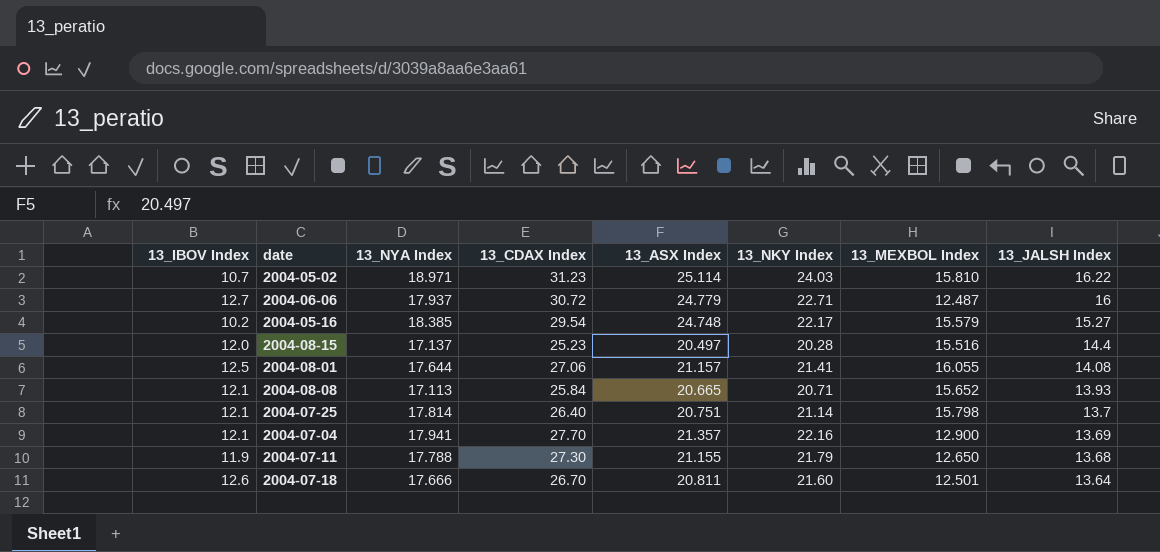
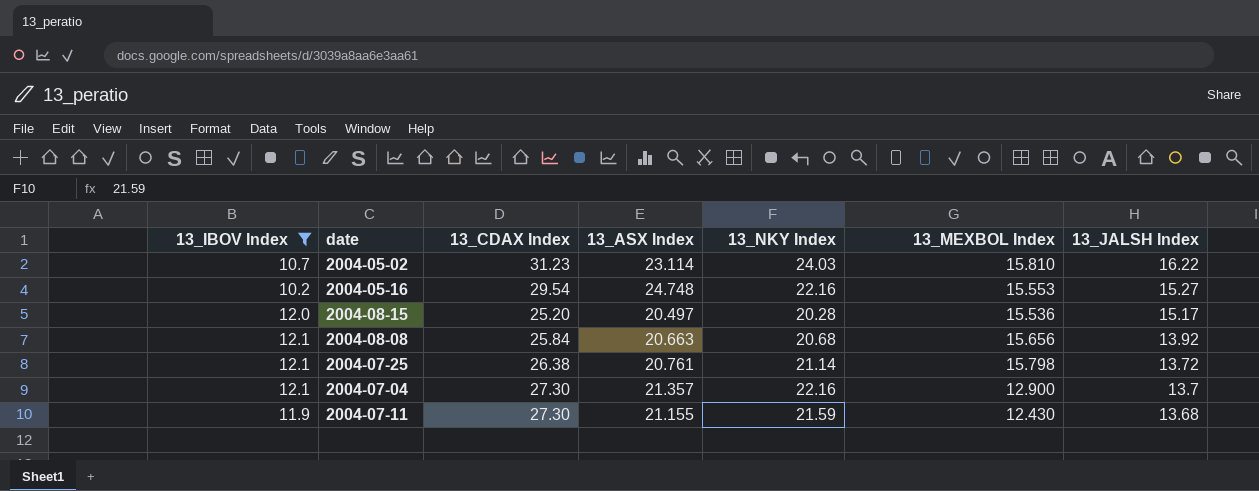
filter: none -> 13_IBOV Index <= 12.1
column 13_NYA Index | position: 3 -> none
2004-05-02 | 13_ASX Index: 25.114 -> 23.114
2004-05-16 | 13_NKY Index: 22.17 -> 22.16
2004-05-16 | 13_MEXBOL Index: 15.579 -> 15.553
2004-08-15 | 13_CDAX Index: 25.23 -> 25.20
2004-08-15 | 13_MEXBOL Index: 15.516 -> 15.536
2004-08-15 | 13_JALSH Index: 14.4 -> 15.17
2004-08-08 | 13_ASX Index: 20.665 -> 20.663
2004-08-08 | 13_NKY Index: 20.71 -> 20.68
2004-08-08 | 13_MEXBOL Index: 15.652 -> 15.656
2004-08-08 | 13_JALSH Index: 13.93 -> 13.92
2004-07-25 | 13_CDAX Index: 26.40 -> 26.38
2004-07-25 | 13_ASX Index: 20.751 -> 20.761
2004-07-25 | 13_JALSH Index: 13.7 -> 13.72
2004-07-04 | 13_CDAX Index: 27.70 -> 27.30
2004-07-04 | 13_JALSH Index: 13.69 -> 13.7
2004-07-11 | 13_NKY Index: 21.79 -> 21.59
2004-07-11 | 13_MEXBOL Index: 12.650 -> 12.430

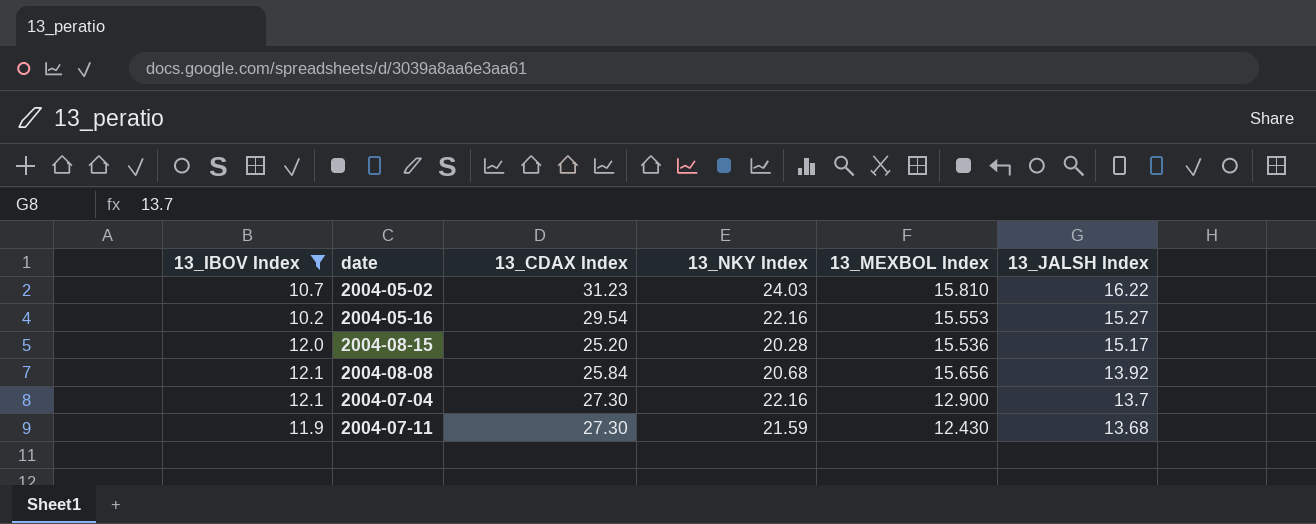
column 13_ASX Index | position: 4 -> none
row 2004-07-25: 12.1 | 26.38 | 20.761 | 21.14 | 15.798 | 13.72 -> none

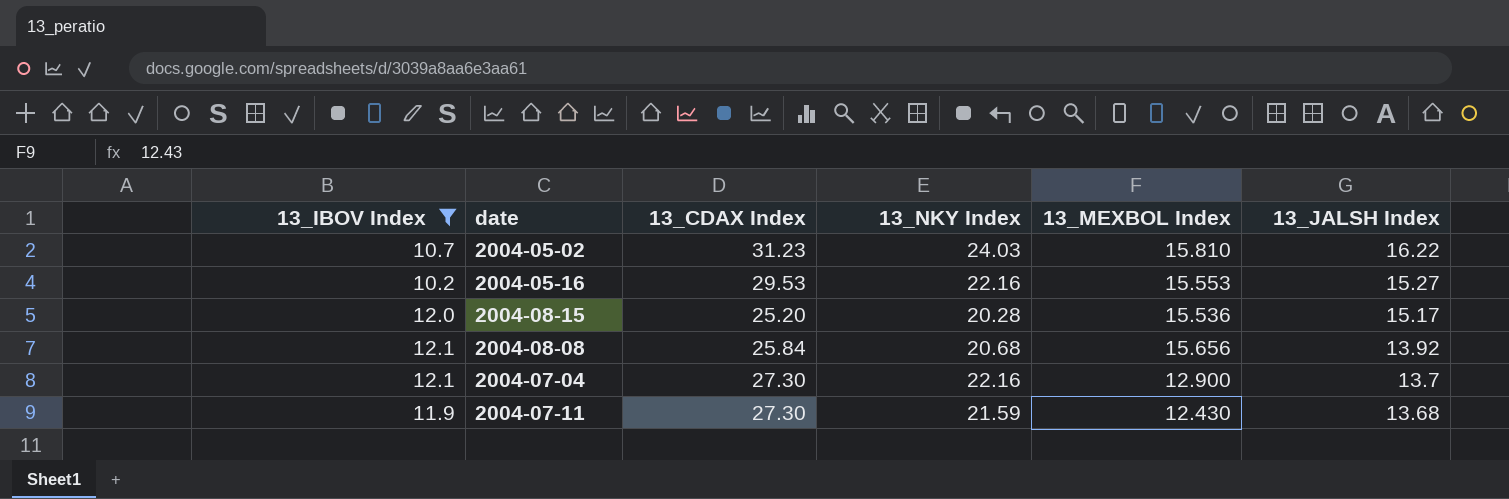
2004-05-16 | 13_CDAX Index: 29.54 -> 29.53

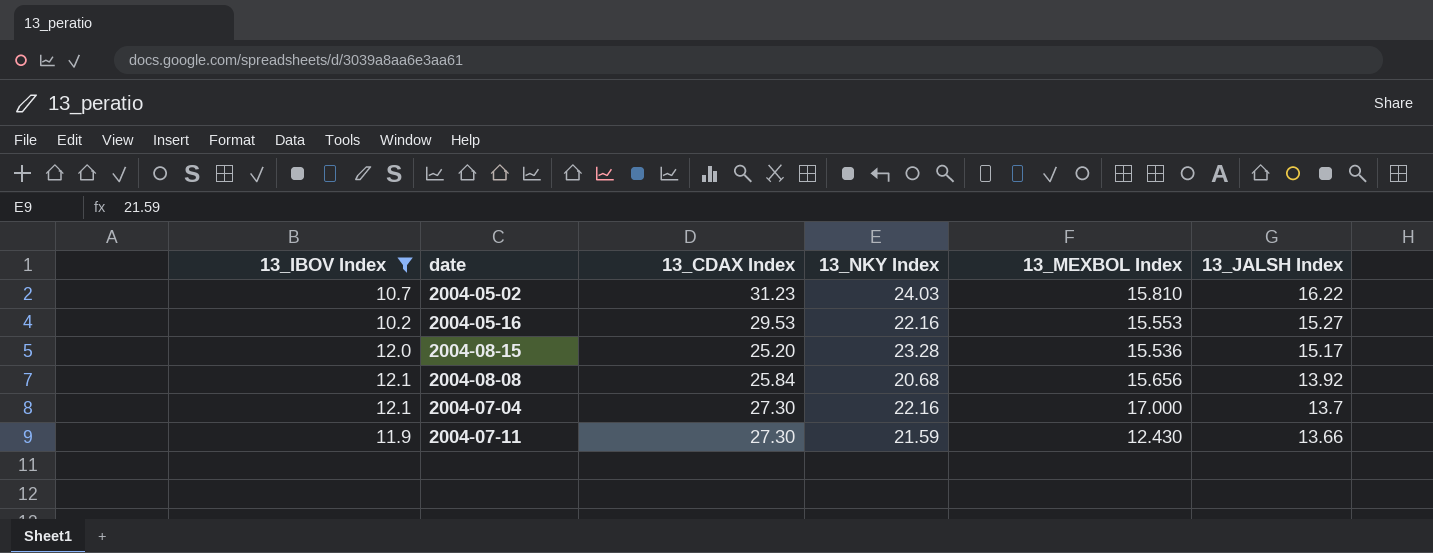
2004-08-15 | 13_NKY Index: 20.28 -> 23.28
2004-07-04 | 13_MEXBOL Index: 12.900 -> 17.000
2004-07-11 | 13_JALSH Index: 13.68 -> 13.66

